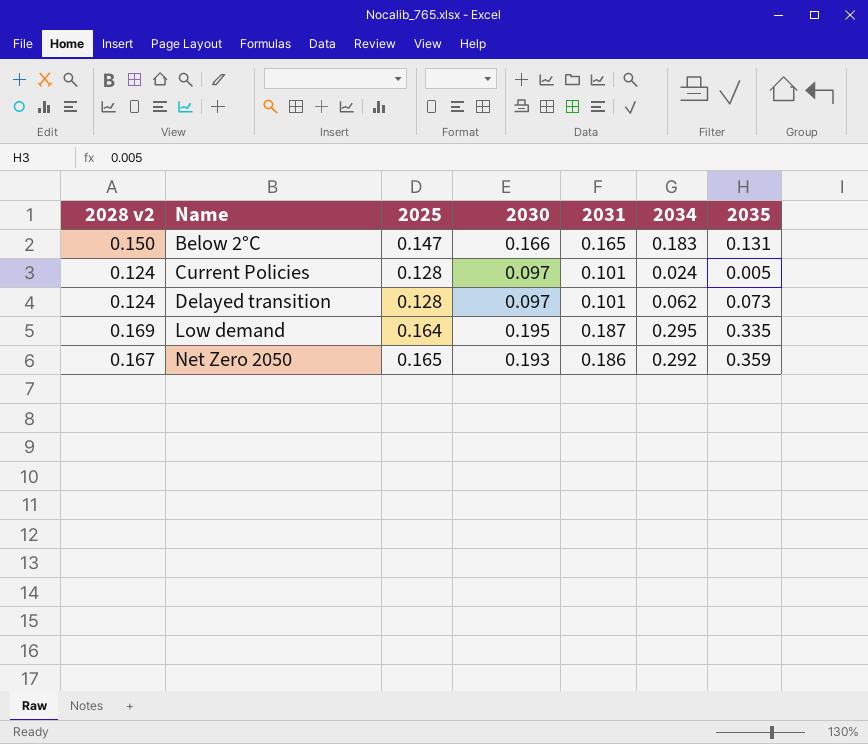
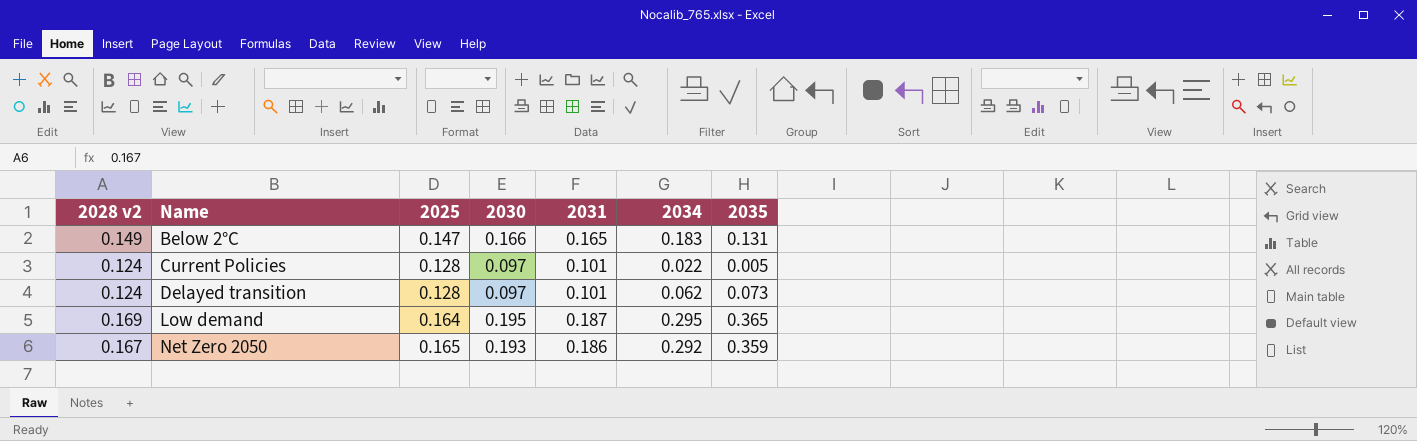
Below 2°C | 2028 v2: 0.150 -> 0.149
Current Policies | 2034: 0.024 -> 0.022
Low demand | 2035: 0.335 -> 0.365

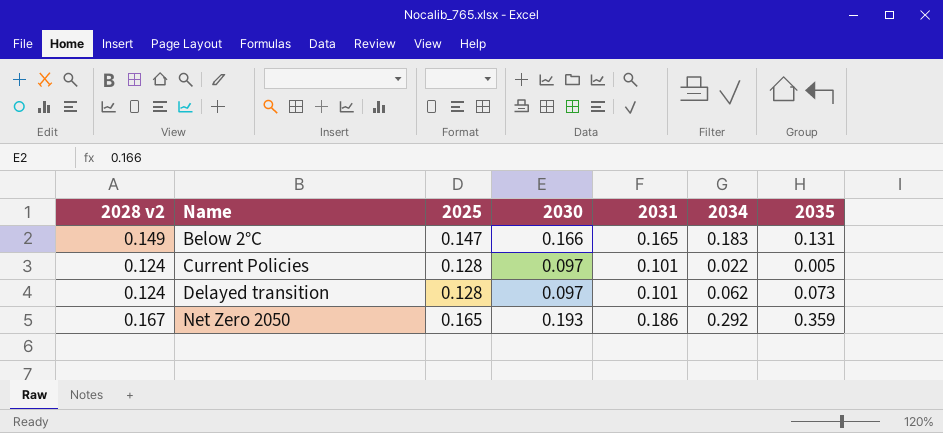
row Low demand: 0.169 | 0.164 | 0.195 | 0.187 | 0.295 | 0.365 -> none

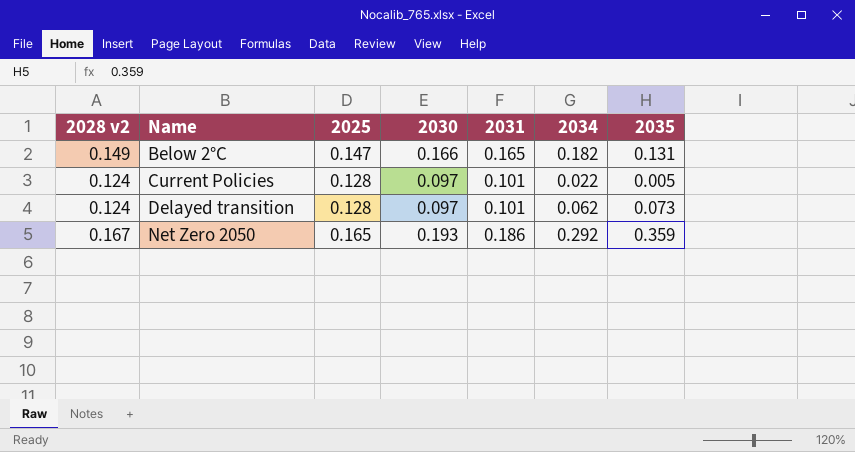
Below 2°C | 2034: 0.183 -> 0.182

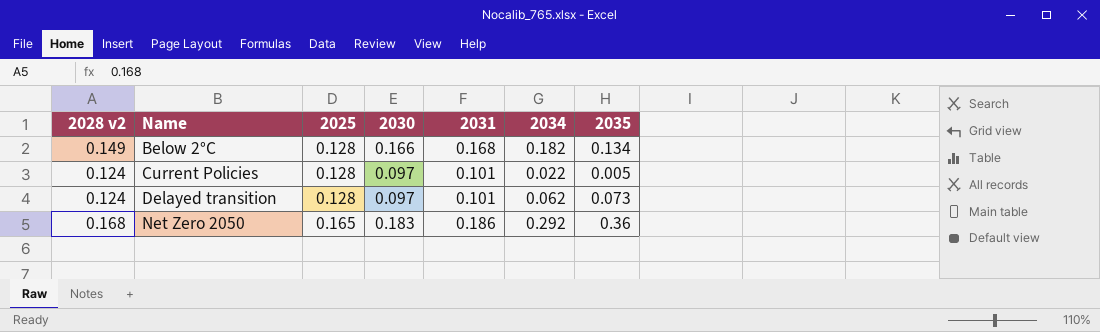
Below 2°C | 2025: 0.147 -> 0.128
Below 2°C | 2031: 0.165 -> 0.168
Below 2°C | 2035: 0.131 -> 0.134
Net Zero 2050 | 2028 v2: 0.167 -> 0.168
Net Zero 2050 | 2030: 0.193 -> 0.183
Net Zero 2050 | 2035: 0.359 -> 0.36

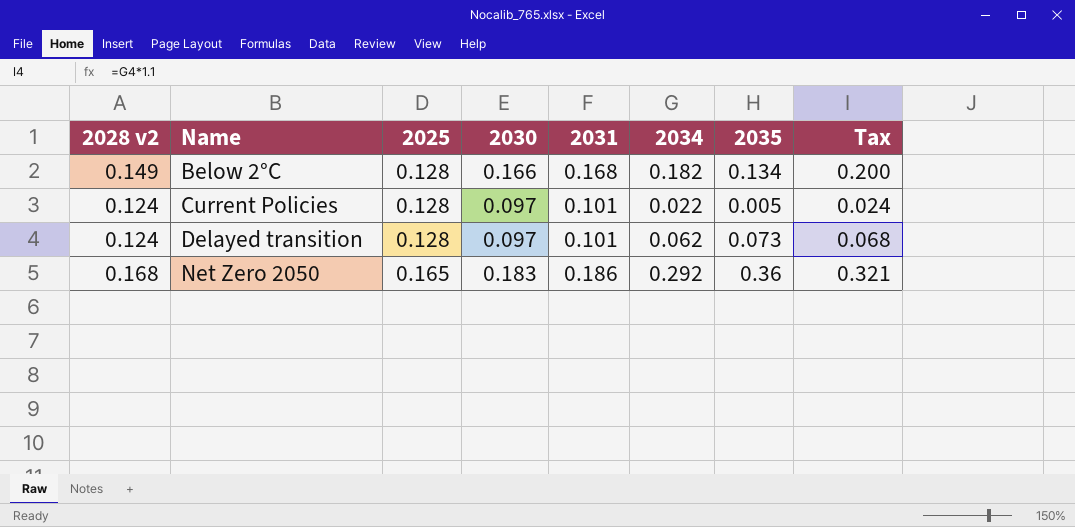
column Tax | formula: none -> [2034] * 1.1

